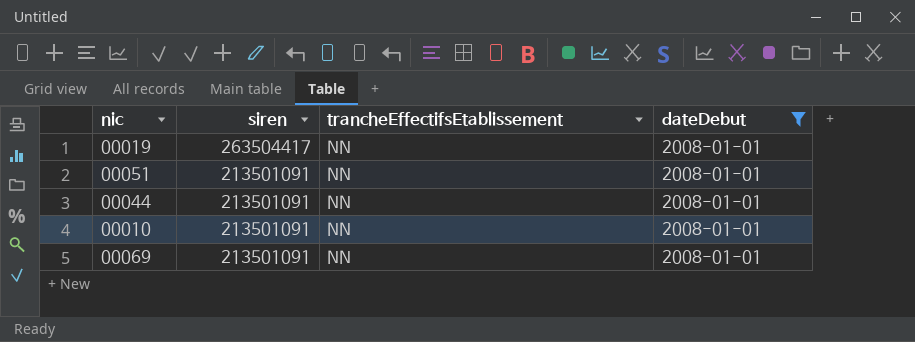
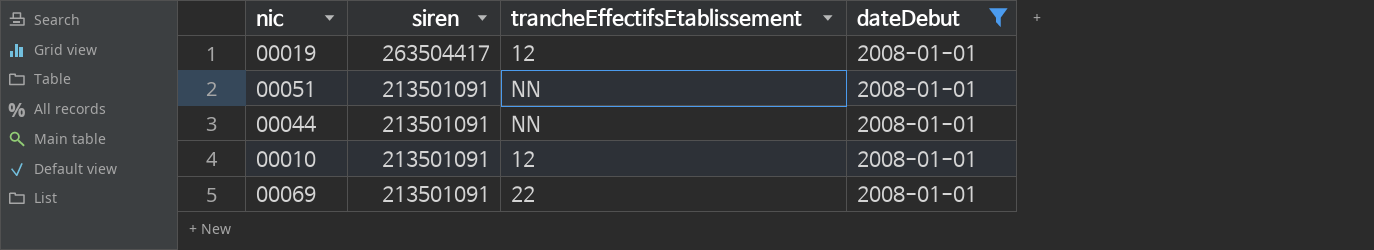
00019 | trancheEffectifsEtablissement: NN -> 12
00010 | trancheEffectifsEtablissement: NN -> 12
00069 | trancheEffectifsEtablissement: NN -> 22

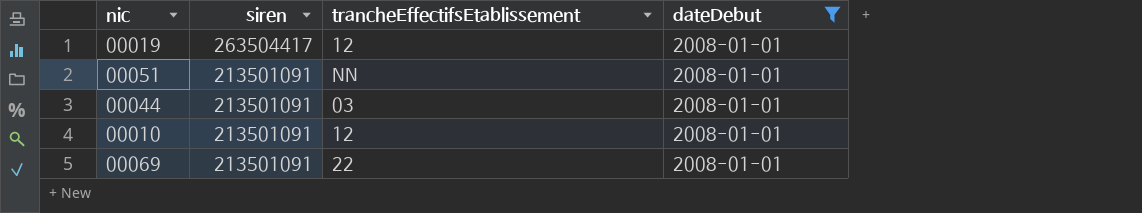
00044 | trancheEffectifsEtablissement: NN -> 03

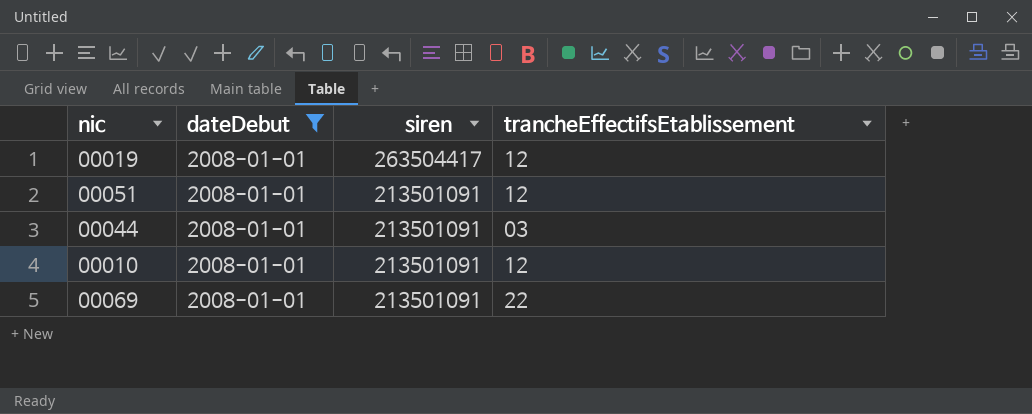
column dateDebut | position: 4 -> 2
00051 | trancheEffectifsEtablissement: NN -> 12

